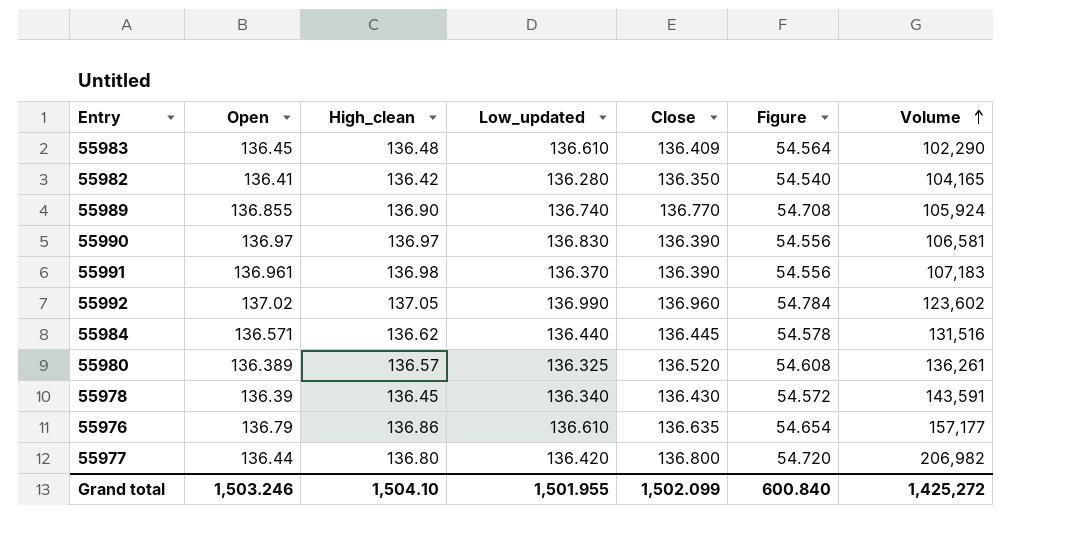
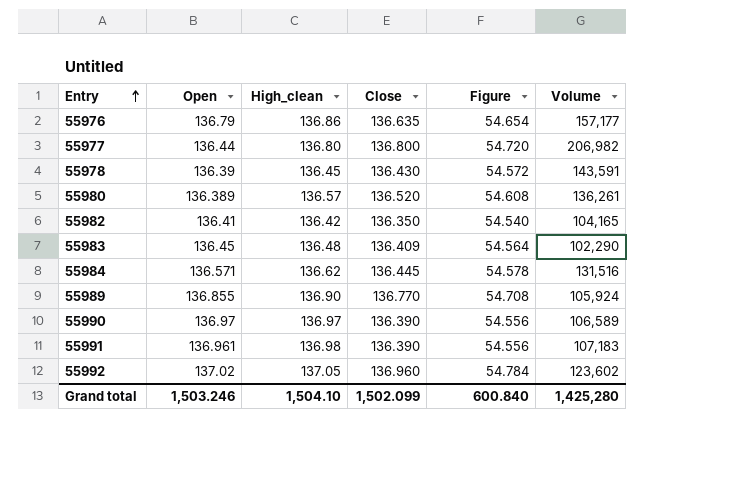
row order: Volume ascending -> Entry ascending
column Low_updated | position: 4 -> none
55990 | Volume: 106,581 -> 106,589
Grand total | Volume: 1,425,272 -> 1,425,280

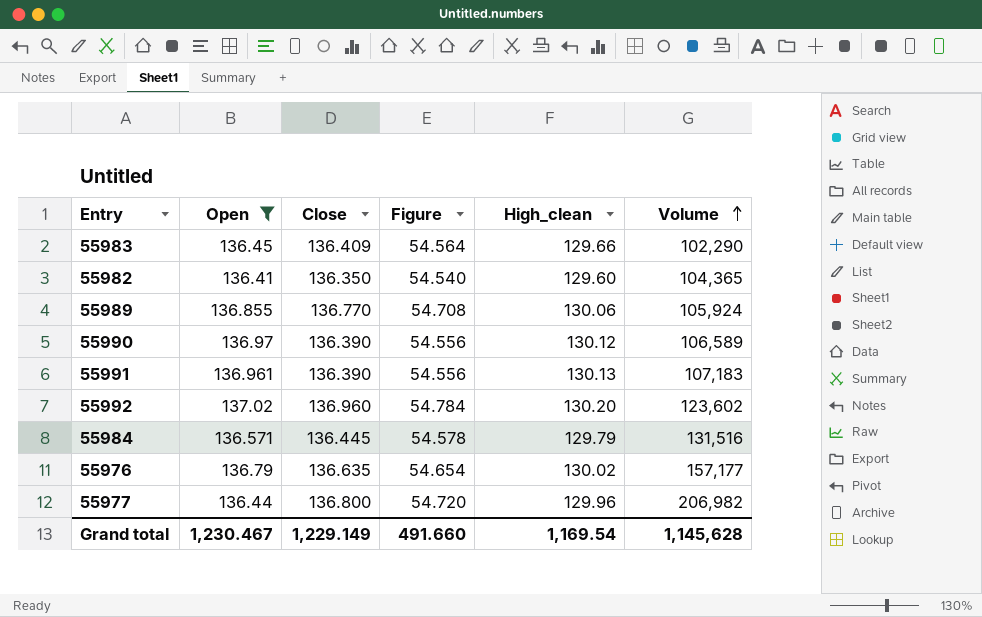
filter: none -> Open >= 136.41
row order: Entry ascending -> Volume ascending
column High_clean | position: 3 -> 5
55983 | High_clean: 136.48 -> 129.66
55982 | High_clean: 136.42 -> 129.60
55982 | Volume: 104,165 -> 104,365
55989 | High_clean: 136.90 -> 130.06
55990 | High_clean: 136.97 -> 130.12
55991 | High_clean: 136.98 -> 130.13
55992 | High_clean: 137.05 -> 130.20
55984 | High_clean: 136.62 -> 129.79
55976 | High_clean: 136.86 -> 130.02
55977 | High_clean: 136.80 -> 129.96
Grand total | Open: 1,503.246 -> 1,230.467
Grand total | Close: 1,502.099 -> 1,229.149
Grand total | Figure: 600.840 -> 491.660
Grand total | High_clean: 1,504.10 -> 1,169.54
Grand total | Volume: 1,425,280 -> 1,145,628

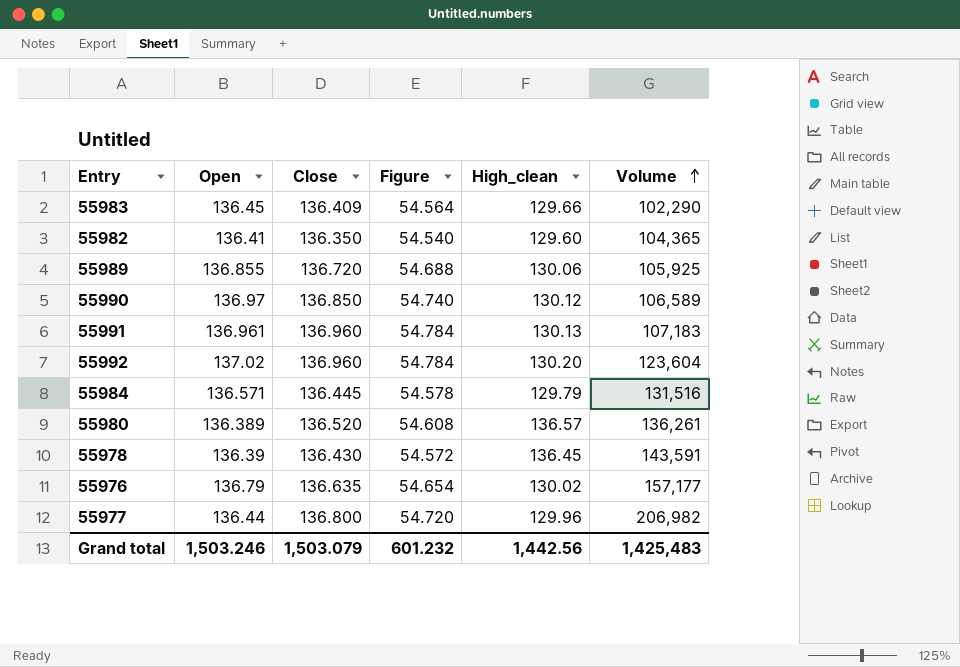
filter: Open >= 136.41 -> none
55989 | Close: 136.770 -> 136.720
55989 | Figure: 54.708 -> 54.688
55989 | Volume: 105,924 -> 105,925
55990 | Close: 136.390 -> 136.850
55990 | Figure: 54.556 -> 54.740
55991 | Close: 136.390 -> 136.960
55991 | Figure: 54.556 -> 54.784
55992 | Volume: 123,602 -> 123,604
Grand total | Open: 1,230.467 -> 1,503.246
Grand total | Close: 1,229.149 -> 1,503.079
Grand total | Figure: 491.660 -> 601.232
Grand total | High_clean: 1,169.54 -> 1,442.56
Grand total | Volume: 1,145,628 -> 1,425,483

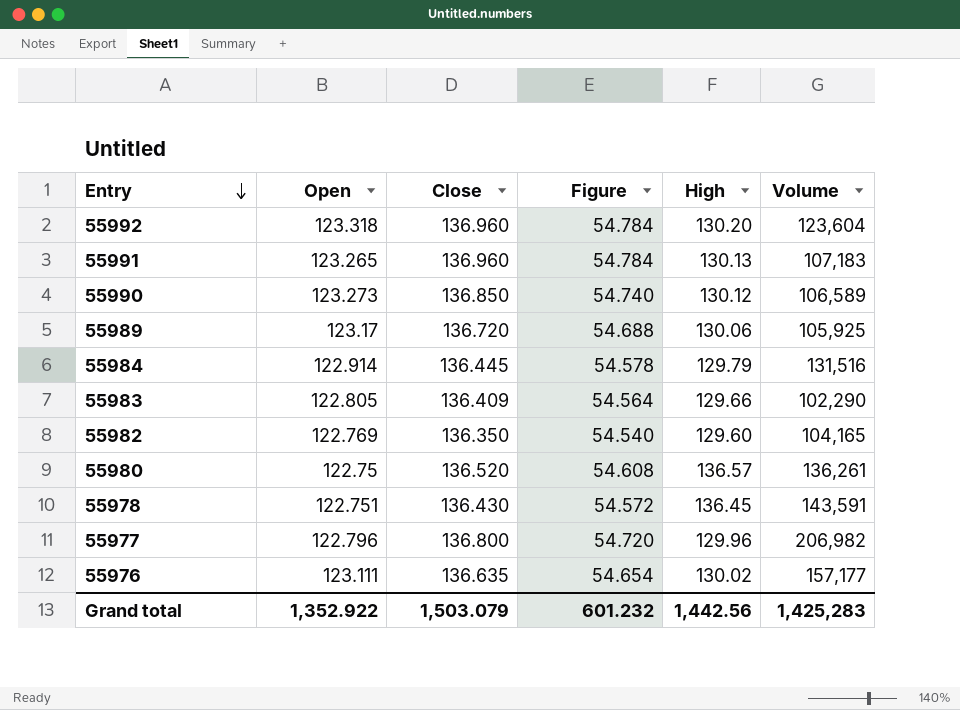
row order: Volume ascending -> Entry descending
column name: High_clean -> High
55992 | Open: 137.02 -> 123.318
55991 | Open: 136.961 -> 123.265
55990 | Open: 136.97 -> 123.273
55989 | Open: 136.855 -> 123.17
55984 | Open: 136.571 -> 122.914
55983 | Open: 136.45 -> 122.805
55982 | Open: 136.41 -> 122.769
55982 | Volume: 104,365 -> 104,165
55980 | Open: 136.389 -> 122.75
55978 | Open: 136.39 -> 122.751
55977 | Open: 136.44 -> 122.796
55976 | Open: 136.79 -> 123.111
Grand total | Open: 1,503.246 -> 1,352.922
Grand total | Volume: 1,425,483 -> 1,425,283

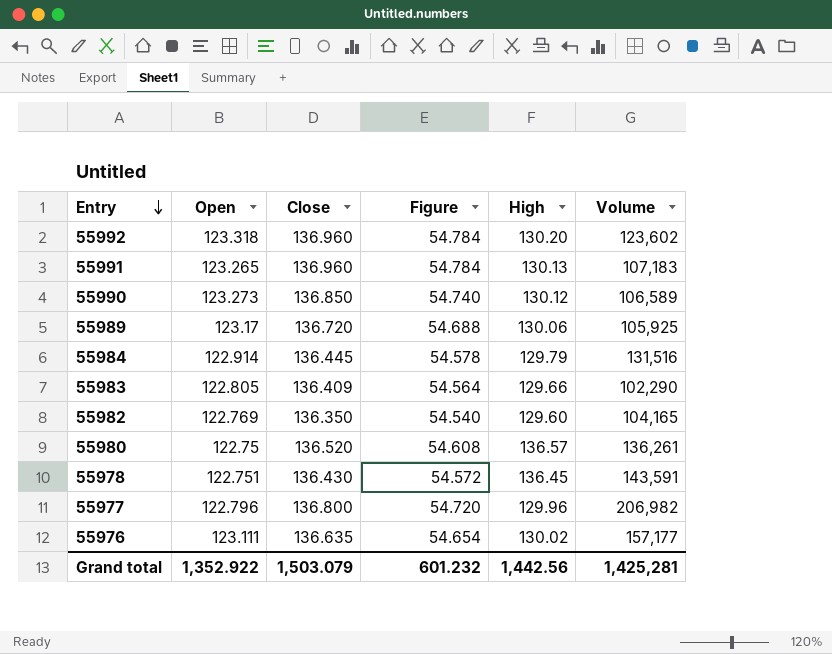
55992 | Volume: 123,604 -> 123,602
Grand total | Volume: 1,425,283 -> 1,425,281

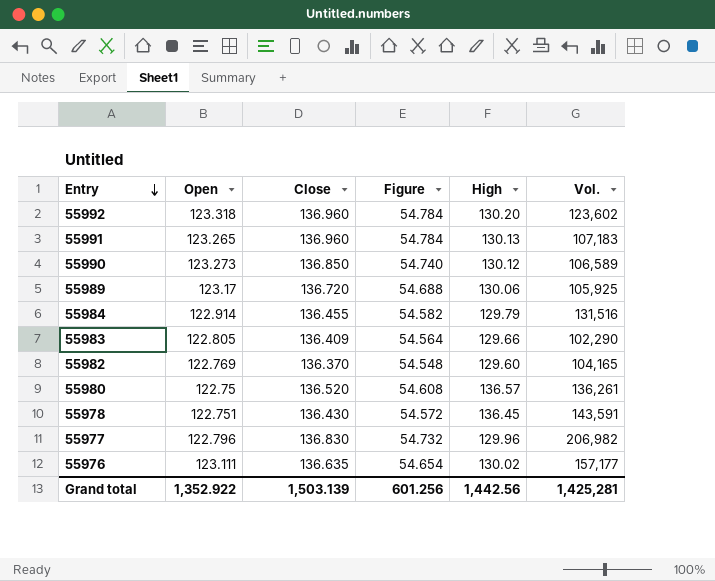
column name: Volume -> Vol.
55984 | Close: 136.445 -> 136.455
55984 | Figure: 54.578 -> 54.582
55982 | Close: 136.350 -> 136.370
55982 | Figure: 54.540 -> 54.548
55977 | Close: 136.800 -> 136.830
55977 | Figure: 54.720 -> 54.732
Grand total | Close: 1,503.079 -> 1,503.139
Grand total | Figure: 601.232 -> 601.256

